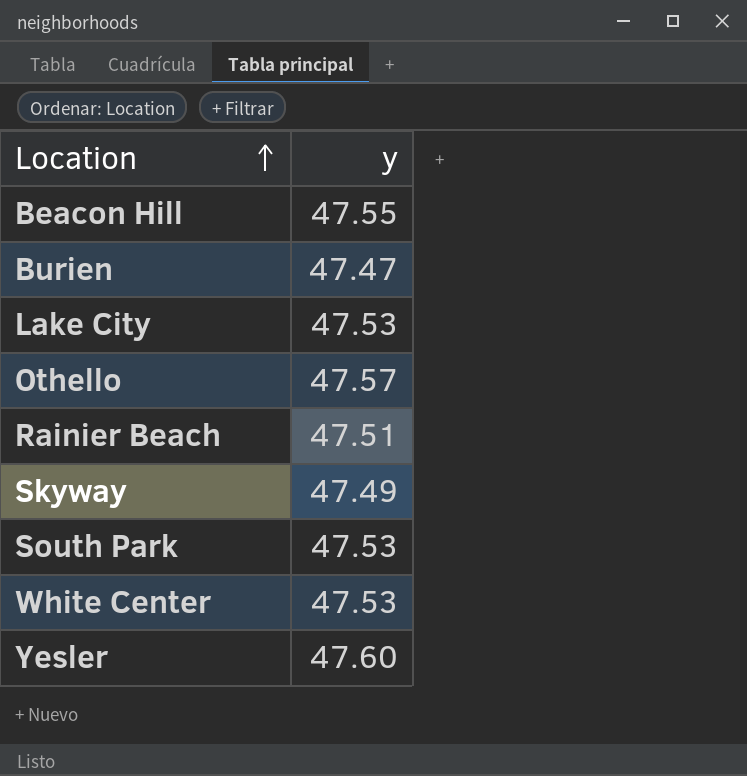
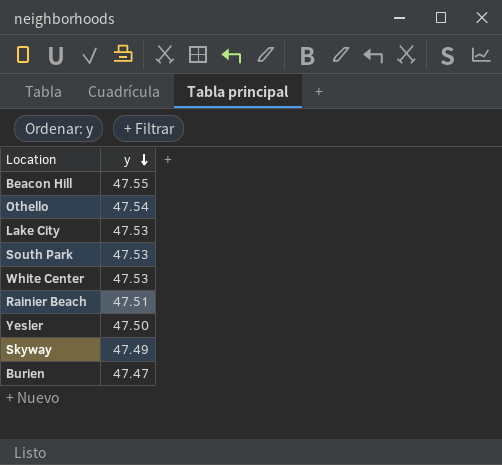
row order: Location ascending -> y descending
Othello | y: 47.57 -> 47.54
Yesler | y: 47.60 -> 47.50

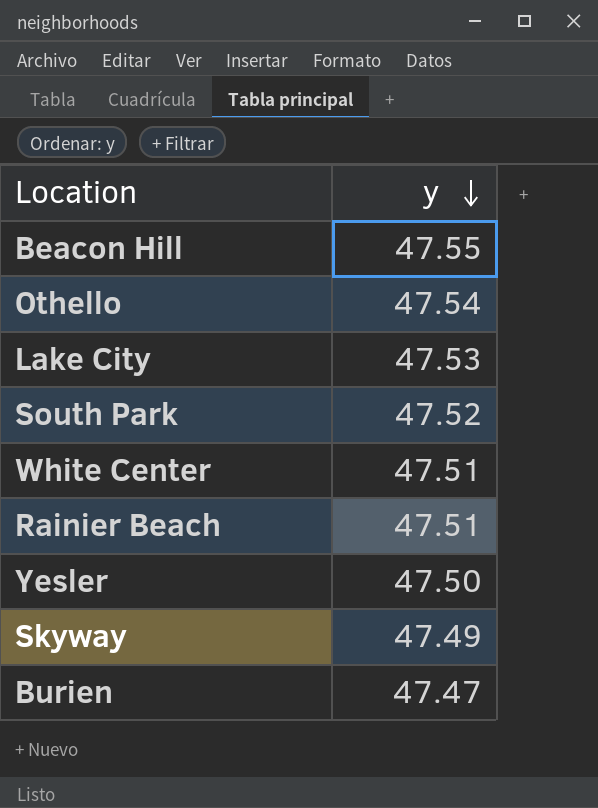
South Park | y: 47.53 -> 47.52
White Center | y: 47.53 -> 47.51

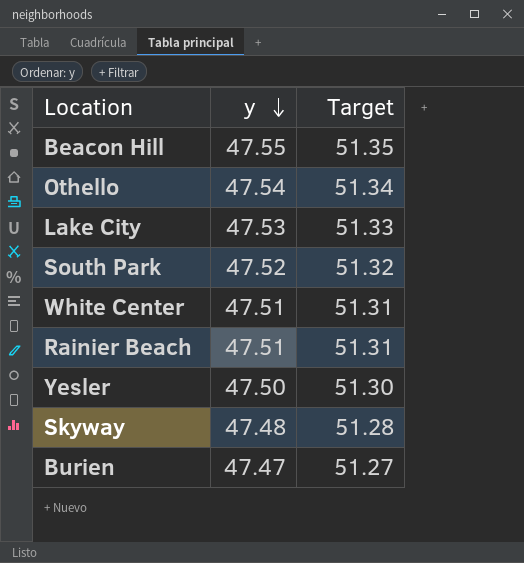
column Target | formula: none -> [y] * 1.08
Skyway | y: 47.49 -> 47.48

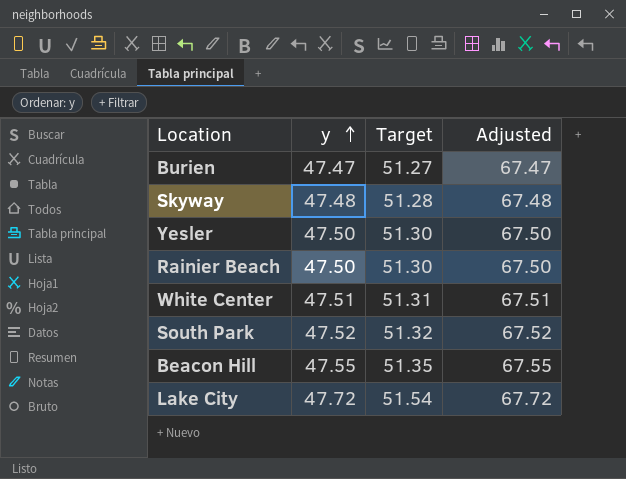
row order: y descending -> y ascending
column Adjusted | formula: none -> [y] + 20
row Othello: 47.54 | 51.34 -> none
Rainier Beach | y: 47.51 -> 47.50
Rainier Beach | Target: 51.31 -> 51.30
Lake City | y: 47.53 -> 47.72
Lake City | Target: 51.33 -> 51.54

